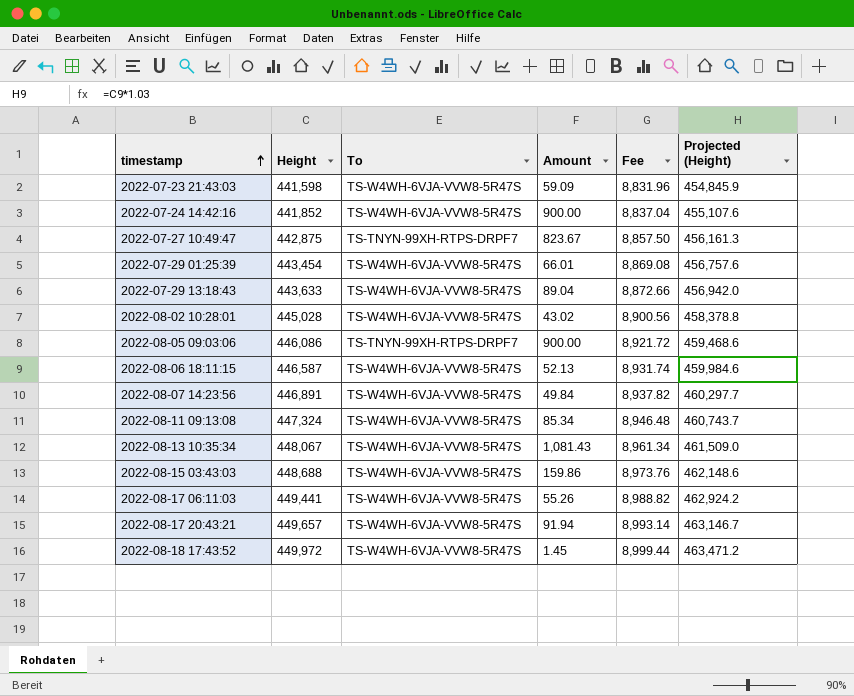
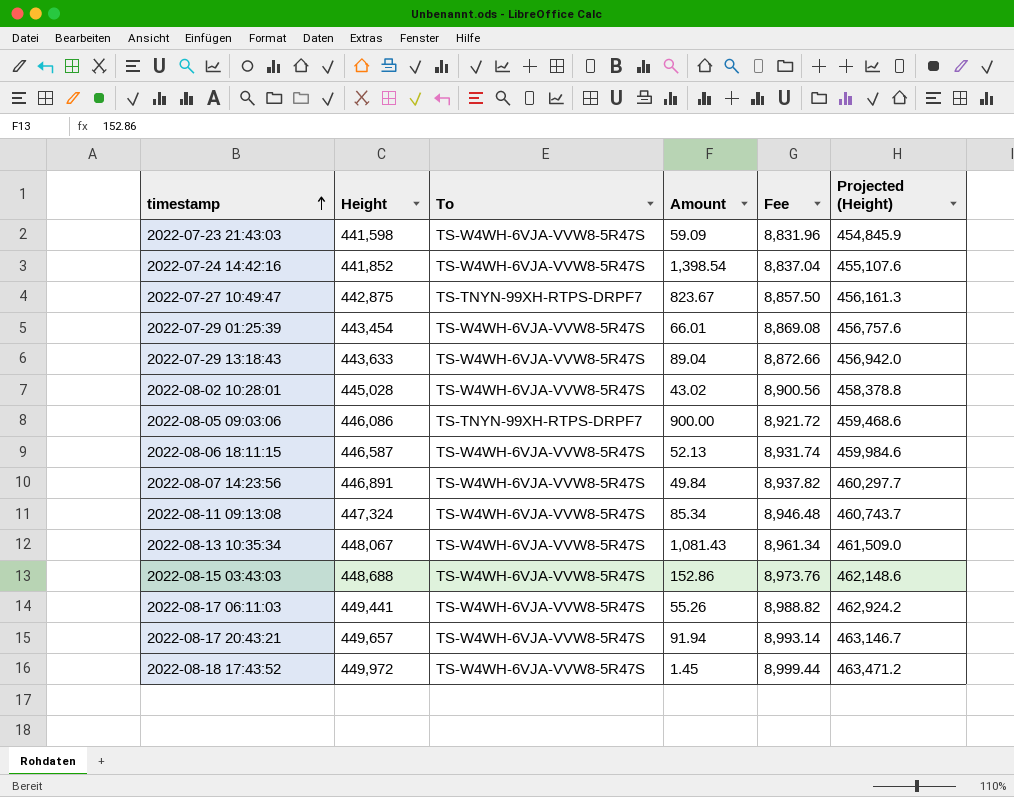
2022-07-24 14:42:16 | Amount: 900.00 -> 1,398.54
2022-08-15 03:43:03 | Amount: 159.86 -> 152.86

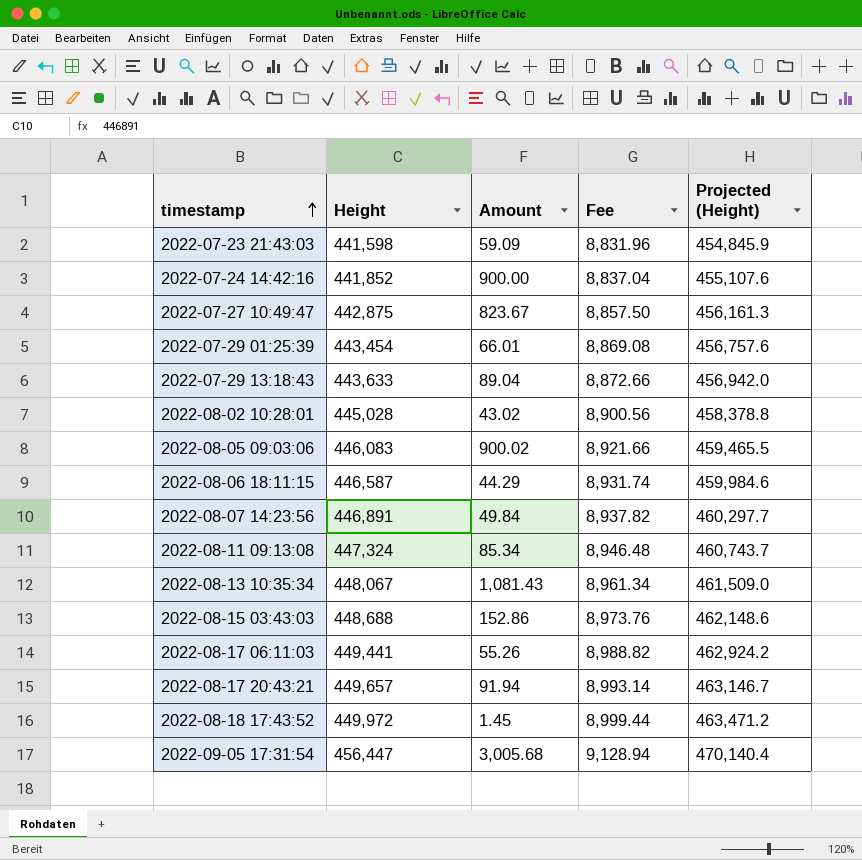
column To | position: 3 -> none
2022-07-24 14:42:16 | Amount: 1,398.54 -> 900.00
2022-08-05 09:03:06 | Height: 446,086 -> 446,083
2022-08-05 09:03:06 | Amount: 900.00 -> 900.02
2022-08-05 09:03:06 | Fee: 8,921.72 -> 8,921.66
2022-08-05 09:03:06 | Projected (Height): 459,468.6 -> 459,465.5
2022-08-06 18:11:15 | Amount: 52.13 -> 44.29
row 2022-09-05 17:31:54: none -> 456,447 | 3,005.68 | 9,128.94 | 470,140.4

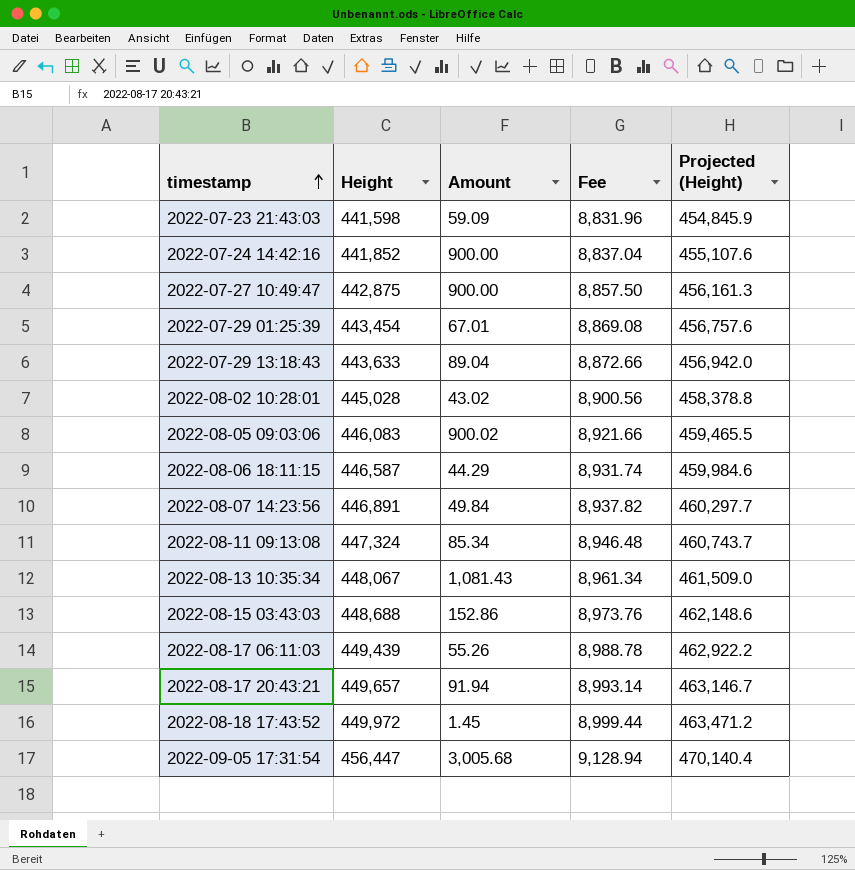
2022-07-27 10:49:47 | Amount: 823.67 -> 900.00
2022-07-29 01:25:39 | Amount: 66.01 -> 67.01
2022-08-17 06:11:03 | Height: 449,441 -> 449,439
2022-08-17 06:11:03 | Fee: 8,988.82 -> 8,988.78
2022-08-17 06:11:03 | Projected (Height): 462,924.2 -> 462,922.2

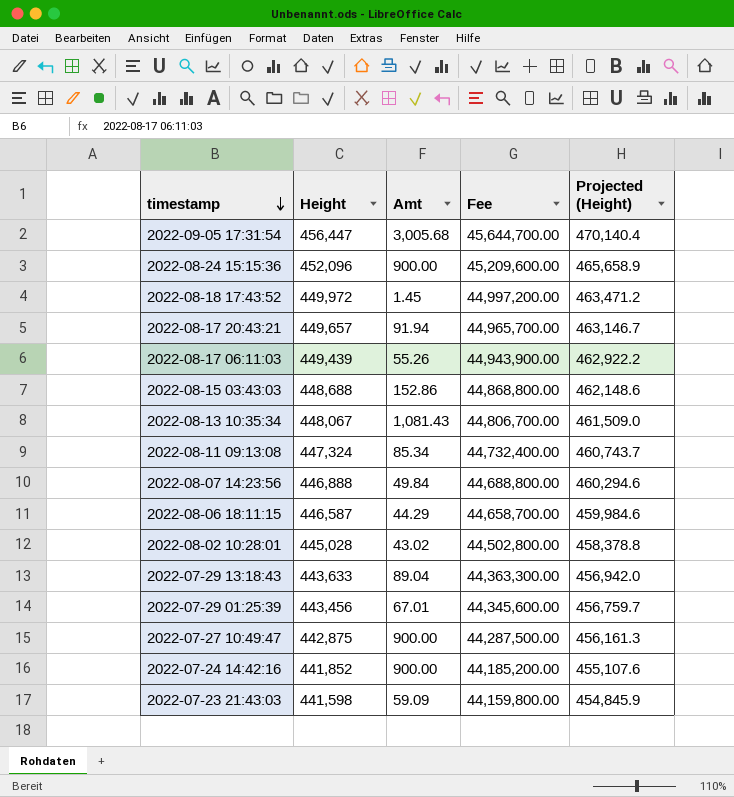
row order: timestamp ascending -> timestamp descending
column name: Amount -> Amt
column Fee | formula: [Height] * 0.02 -> [Height] * 100
row 2022-08-05 09:03:06: 446,083 | 900.02 | 8,921.66 | 459,465.5 -> none
row 2022-08-24 15:15:36: none -> 452,096 | 900.00 | 45,209,600.00 | 465,658.9
2022-08-07 14:23:56 | Height: 446,891 -> 446,888
2022-08-07 14:23:56 | Projected (Height): 460,297.7 -> 460,294.6
2022-07-29 01:25:39 | Height: 443,454 -> 443,456
2022-07-29 01:25:39 | Projected (Height): 456,757.6 -> 456,759.7

